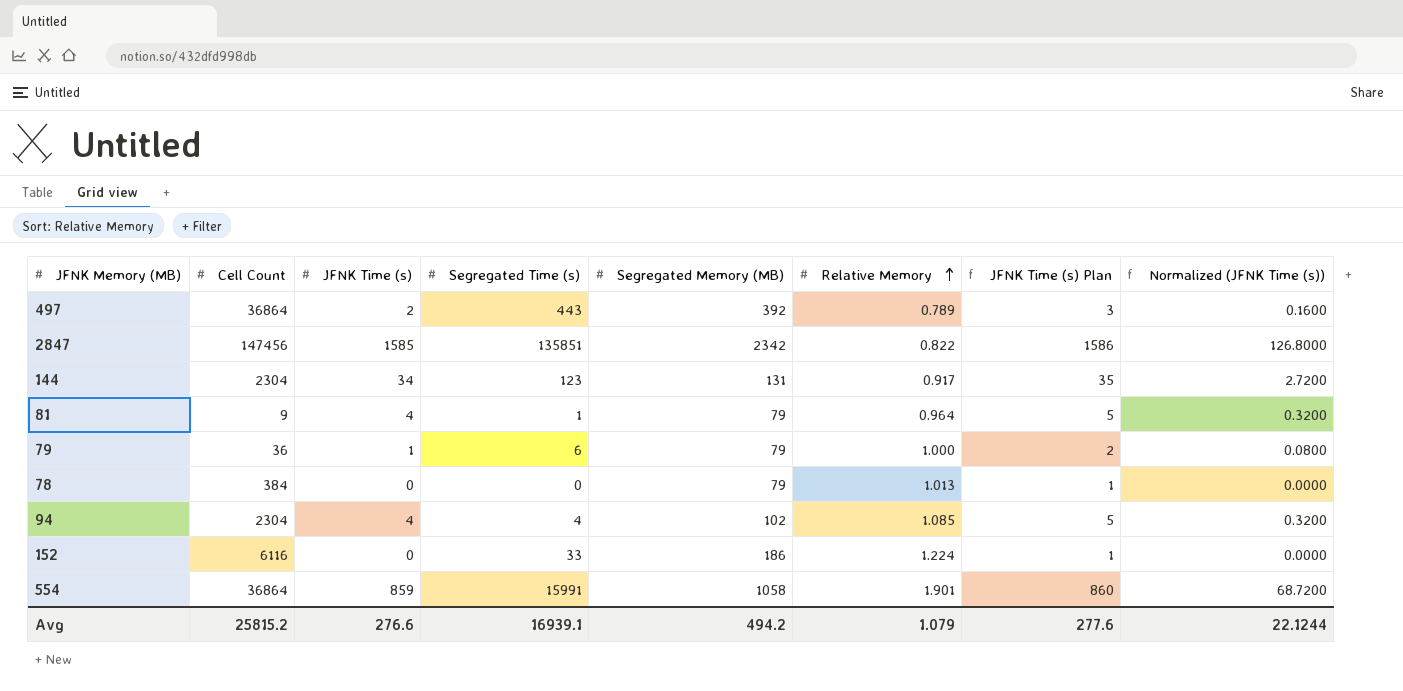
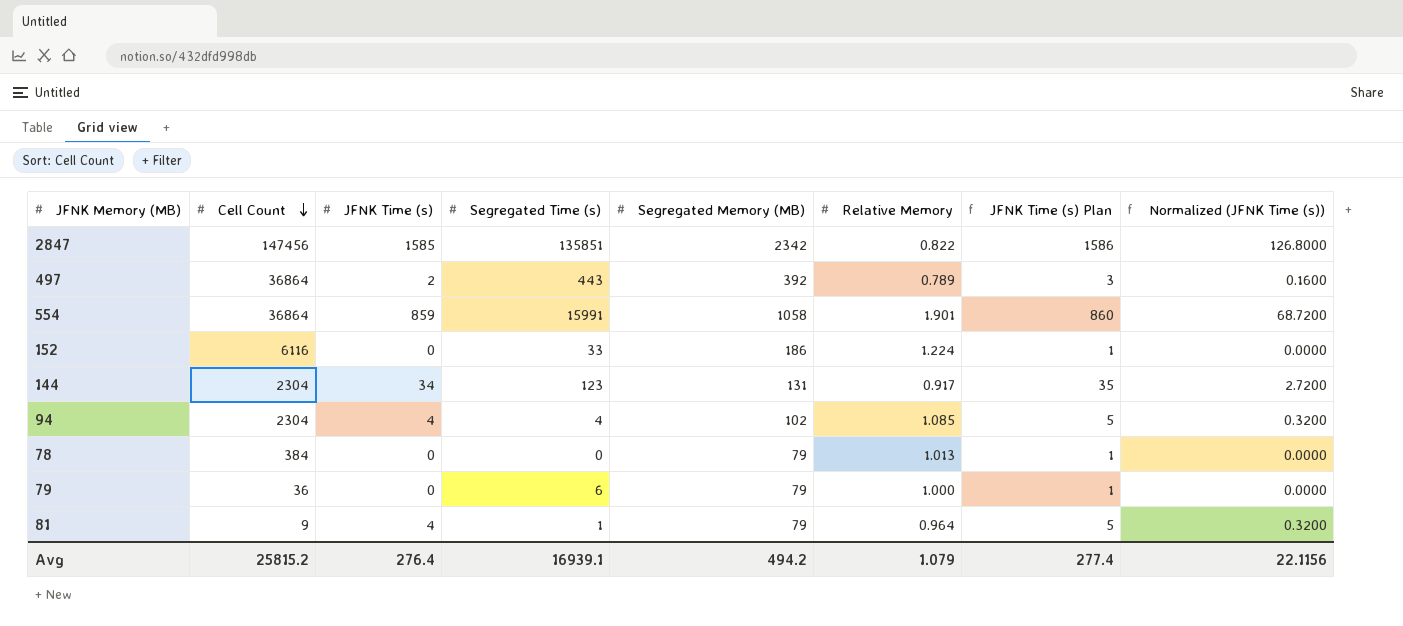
row order: Relative Memory ascending -> Cell Count descending
79 | JFNK Time (s): 1 -> 0
79 | JFNK Time (s) Plan: 2 -> 1
79 | Normalized (JFNK Time (s)): 0.0800 -> 0.0000
Avg | JFNK Time (s): 276.6 -> 276.4
Avg | JFNK Time (s) Plan: 277.6 -> 277.4
Avg | Normalized (JFNK Time (s)): 22.1244 -> 22.1156

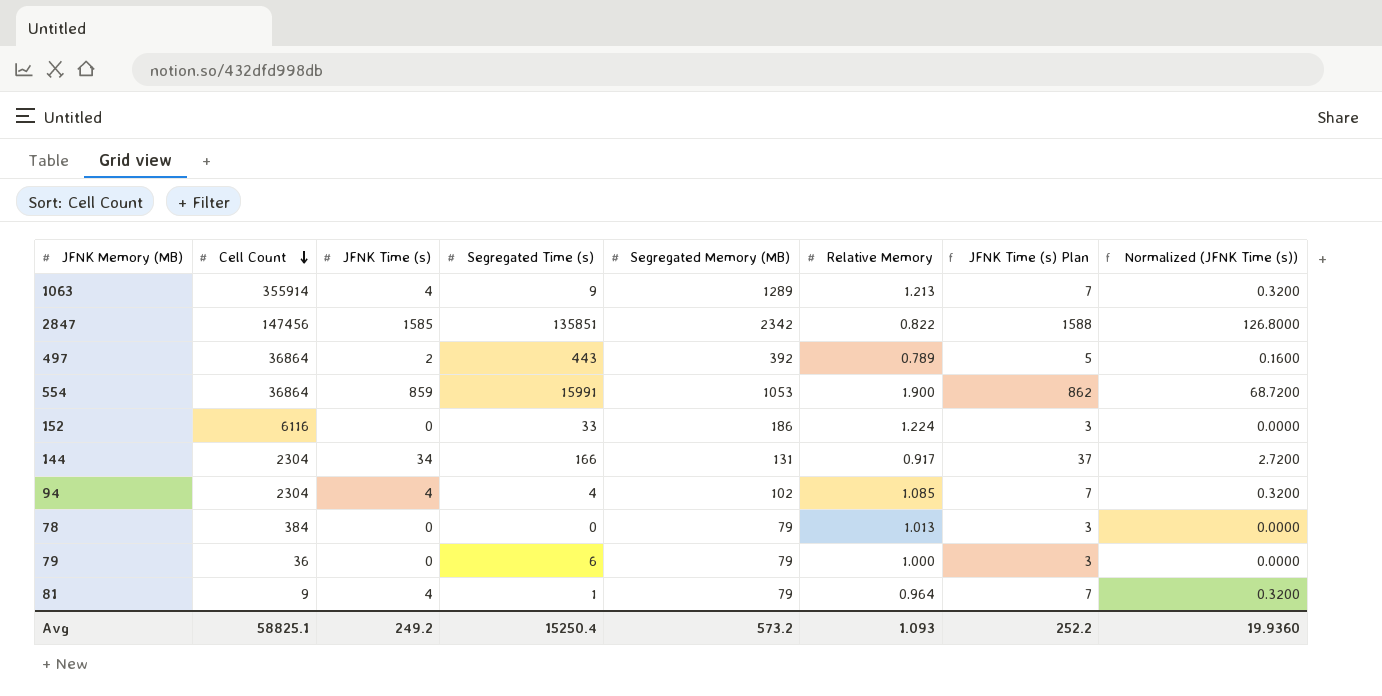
column JFNK Time (s) Plan | formula: [JFNK Time (s)] + 1 -> [JFNK Time (s)] + 3
row 1063: none -> 355914 | 4 | 9 | 1289 | 1.213 | 7 | 0.3200
554 | Segregated Memory (MB): 1058 -> 1053
554 | Relative Memory: 1.901 -> 1.900
144 | Segregated Time (s): 123 -> 166
Avg | Cell Count: 25815.2 -> 58825.1
Avg | JFNK Time (s): 276.4 -> 249.2
Avg | Segregated Time (s): 16939.1 -> 15250.4
Avg | Segregated Memory (MB): 494.2 -> 573.2
Avg | Relative Memory: 1.079 -> 1.093
Avg | JFNK Time (s) Plan: 277.4 -> 252.2
Avg | Normalized (JFNK Time (s)): 22.1156 -> 19.9360

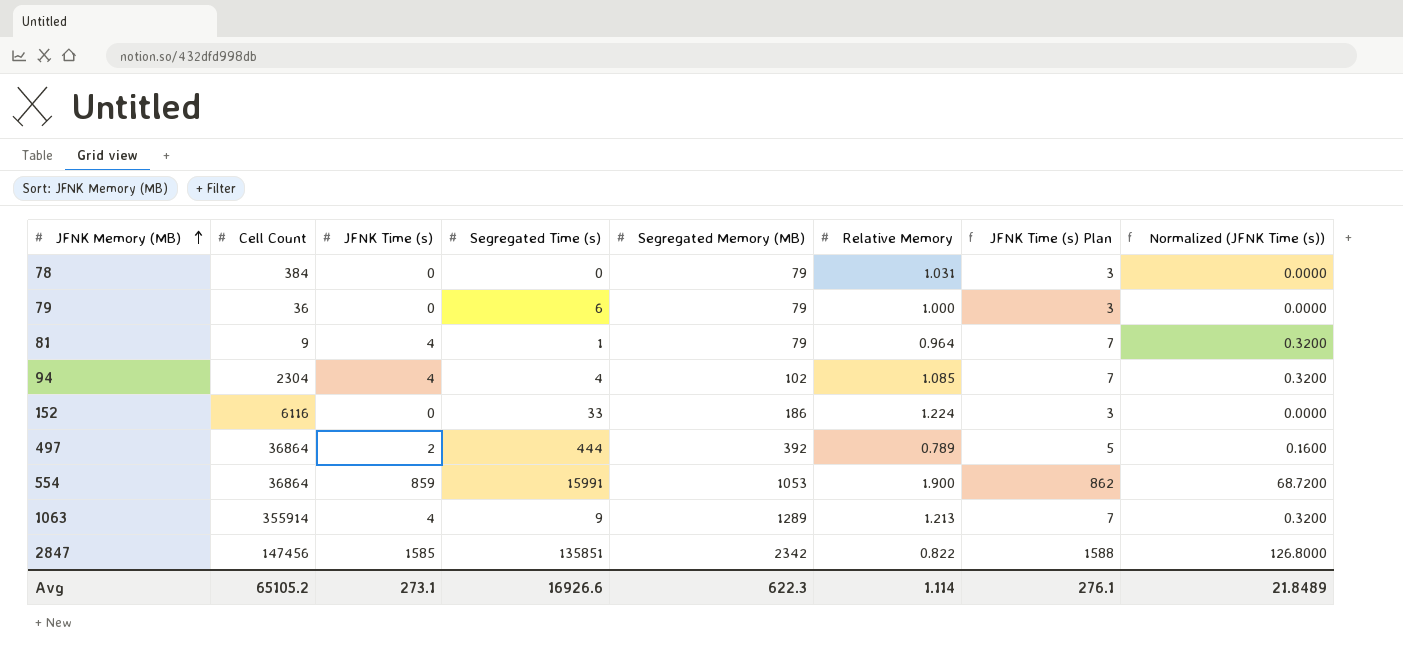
row order: Cell Count descending -> JFNK Memory (MB) ascending
row 144: 2304 | 34 | 166 | 131 | 0.917 | 37 | 2.7200 -> none
78 | Relative Memory: 1.013 -> 1.031
497 | Segregated Time (s): 443 -> 444
Avg | Cell Count: 58825.1 -> 65105.2
Avg | JFNK Time (s): 249.2 -> 273.1
Avg | Segregated Time (s): 15250.4 -> 16926.6
Avg | Segregated Memory (MB): 573.2 -> 622.3
Avg | Relative Memory: 1.093 -> 1.114
Avg | JFNK Time (s) Plan: 252.2 -> 276.1
Avg | Normalized (JFNK Time (s)): 19.9360 -> 21.8489

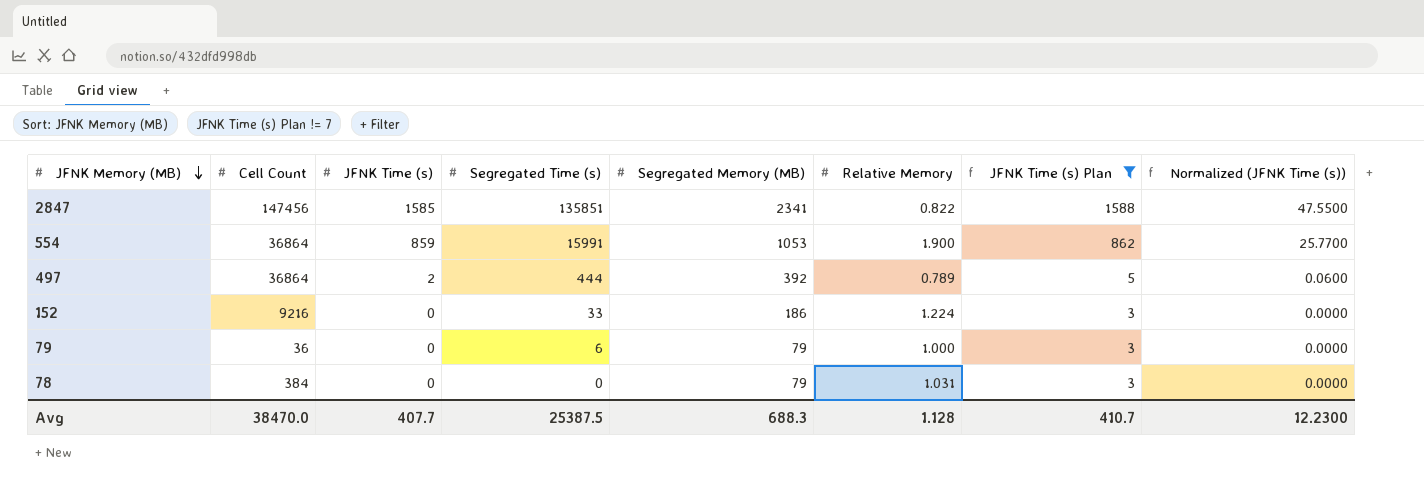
filter: none -> JFNK Time (s) Plan != 7
row order: JFNK Memory (MB) ascending -> JFNK Memory (MB) descending
column Normalized (JFNK Time (s)) | formula: [JFNK Time (s)] * 0.08 -> [JFNK Time (s)] * 0.03
2847 | Segregated Memory (MB): 2342 -> 2341
152 | Cell Count: 6116 -> 9216
Avg | Cell Count: 65105.2 -> 38470.0
Avg | JFNK Time (s): 273.1 -> 407.7
Avg | Segregated Time (s): 16926.6 -> 25387.5
Avg | Segregated Memory (MB): 622.3 -> 688.3
Avg | Relative Memory: 1.114 -> 1.128
Avg | JFNK Time (s) Plan: 276.1 -> 410.7
Avg | Normalized (JFNK Time (s)): 21.8489 -> 12.2300

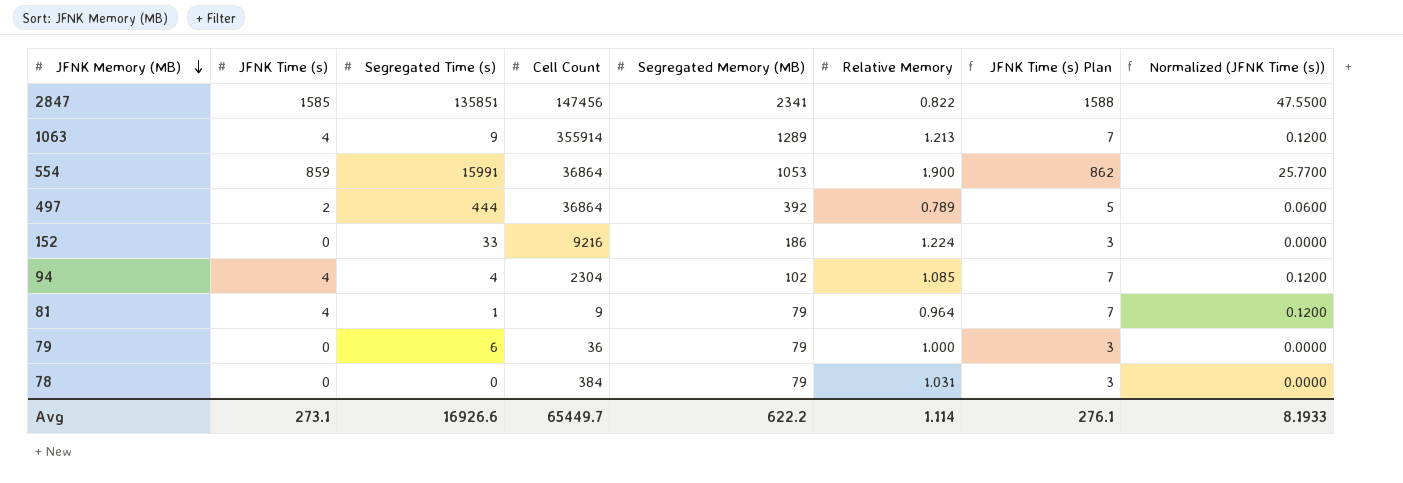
filter: JFNK Time (s) Plan != 7 -> none
column Cell Count | position: 2 -> 4
Avg | JFNK Time (s): 407.7 -> 273.1
Avg | Segregated Time (s): 25387.5 -> 16926.6
Avg | Cell Count: 38470.0 -> 65449.7
Avg | Segregated Memory (MB): 688.3 -> 622.2
Avg | Relative Memory: 1.128 -> 1.114
Avg | JFNK Time (s) Plan: 410.7 -> 276.1
Avg | Normalized (JFNK Time (s)): 12.2300 -> 8.1933

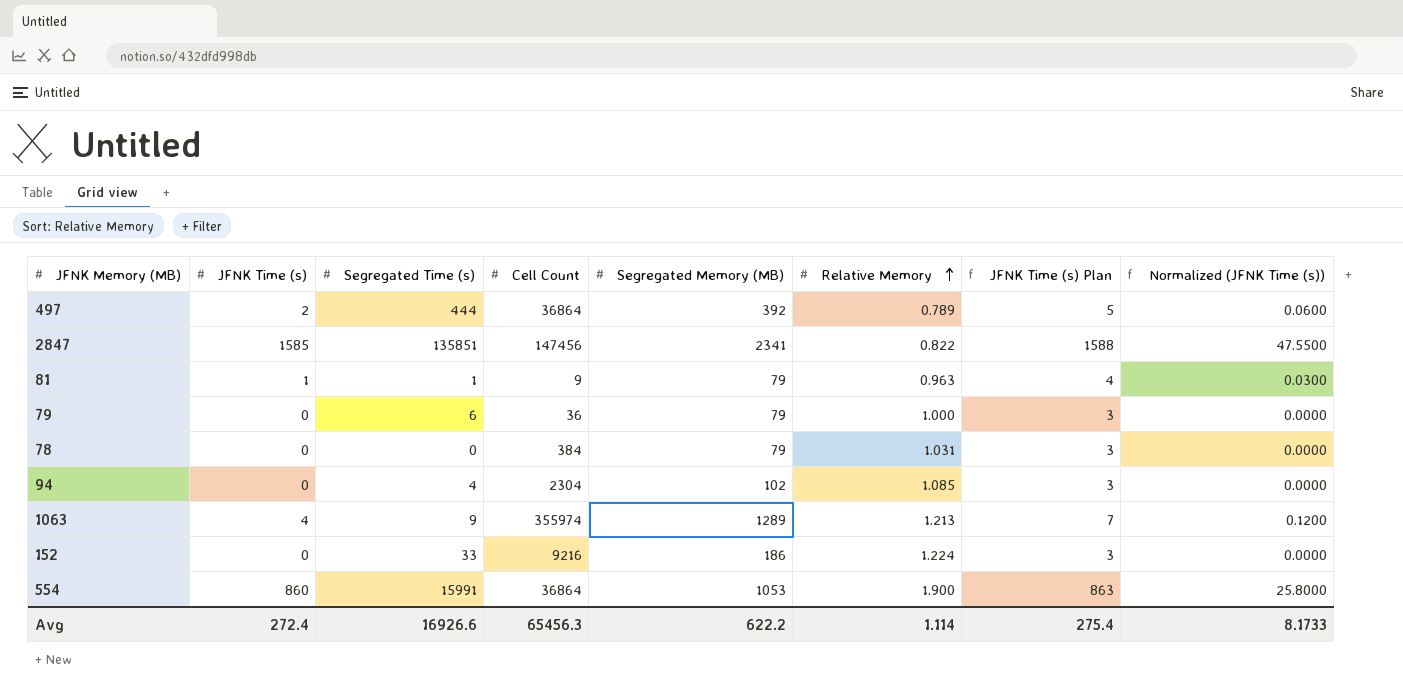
row order: JFNK Memory (MB) descending -> Relative Memory ascending
81 | JFNK Time (s): 4 -> 1
81 | Relative Memory: 0.964 -> 0.963
81 | JFNK Time (s) Plan: 7 -> 4
81 | Normalized (JFNK Time (s)): 0.1200 -> 0.0300
94 | JFNK Time (s): 4 -> 0
94 | JFNK Time (s) Plan: 7 -> 3
94 | Normalized (JFNK Time (s)): 0.1200 -> 0.0000
1063 | Cell Count: 355914 -> 355974
554 | JFNK Time (s): 859 -> 860
554 | JFNK Time (s) Plan: 862 -> 863
554 | Normalized (JFNK Time (s)): 25.7700 -> 25.8000
Avg | JFNK Time (s): 273.1 -> 272.4
Avg | Cell Count: 65449.7 -> 65456.3
Avg | JFNK Time (s) Plan: 276.1 -> 275.4
Avg | Normalized (JFNK Time (s)): 8.1933 -> 8.1733

